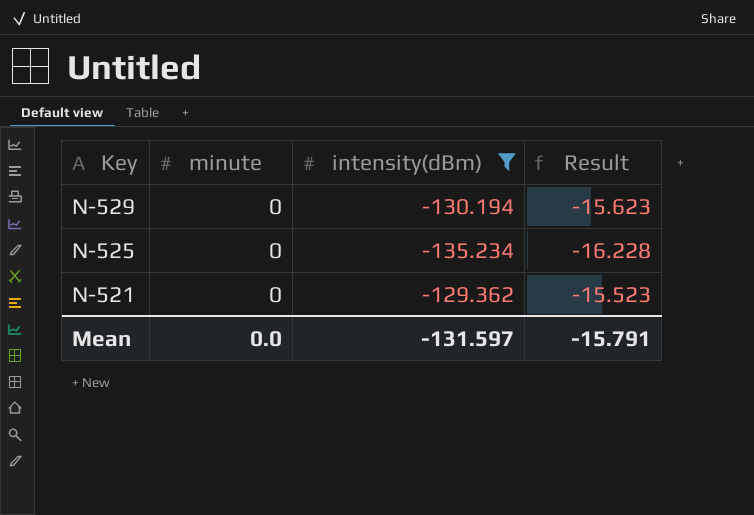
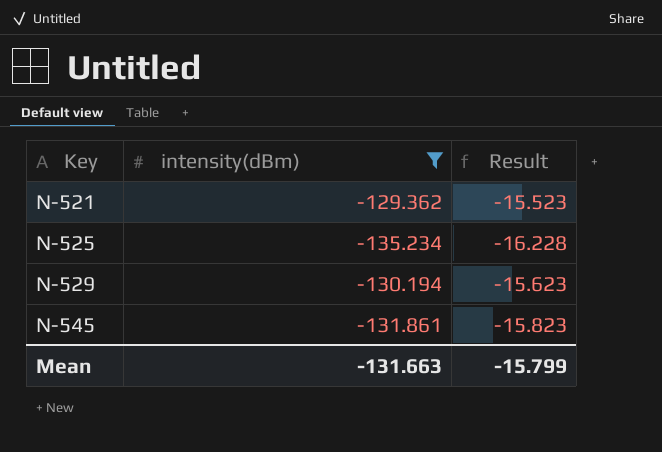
row order: Key descending -> Key ascending
column minute | position: 2 -> none
row N-545: none -> -131.861 | -15.823
Mean | intensity(dBm): -131.597 -> -131.663
Mean | Result: -15.791 -> -15.799

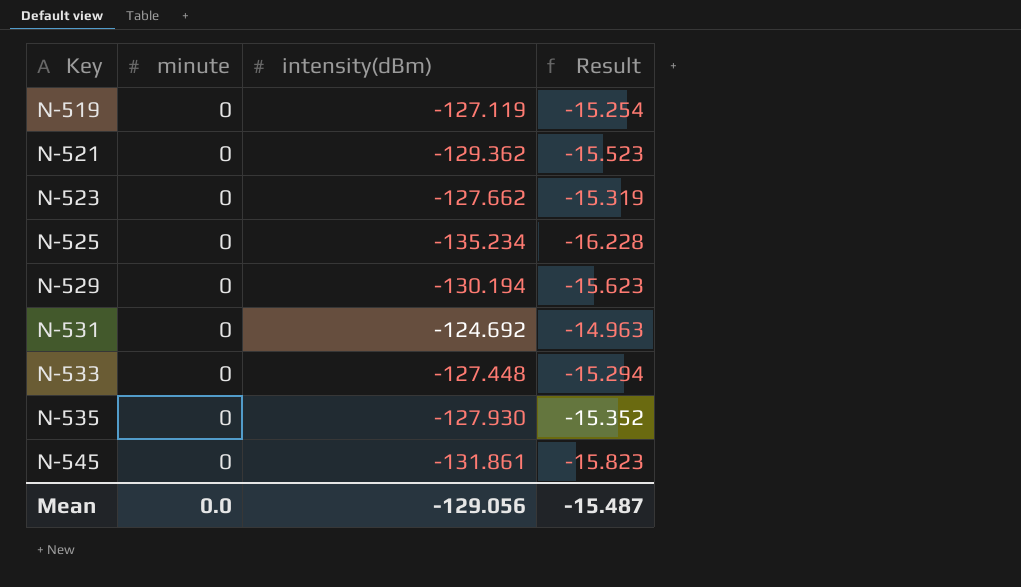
filter: intensity(dBm) <= -129.362 -> none
column minute | position: none -> 2
Mean | intensity(dBm): -131.663 -> -129.056
Mean | Result: -15.799 -> -15.487

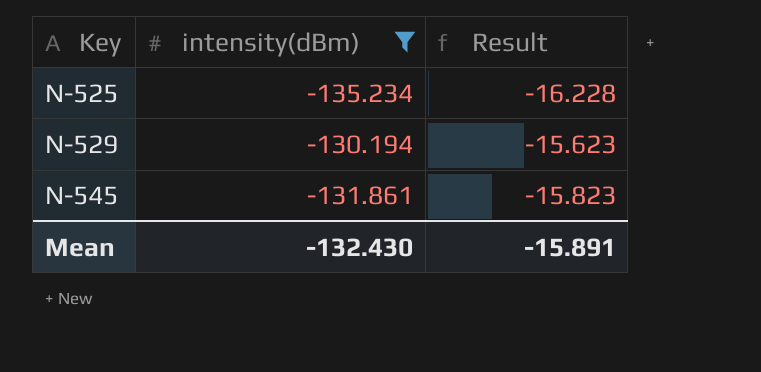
filter: none -> intensity(dBm) <= -130.194
column minute | position: 2 -> none
Mean | intensity(dBm): -129.056 -> -132.430
Mean | Result: -15.487 -> -15.891

